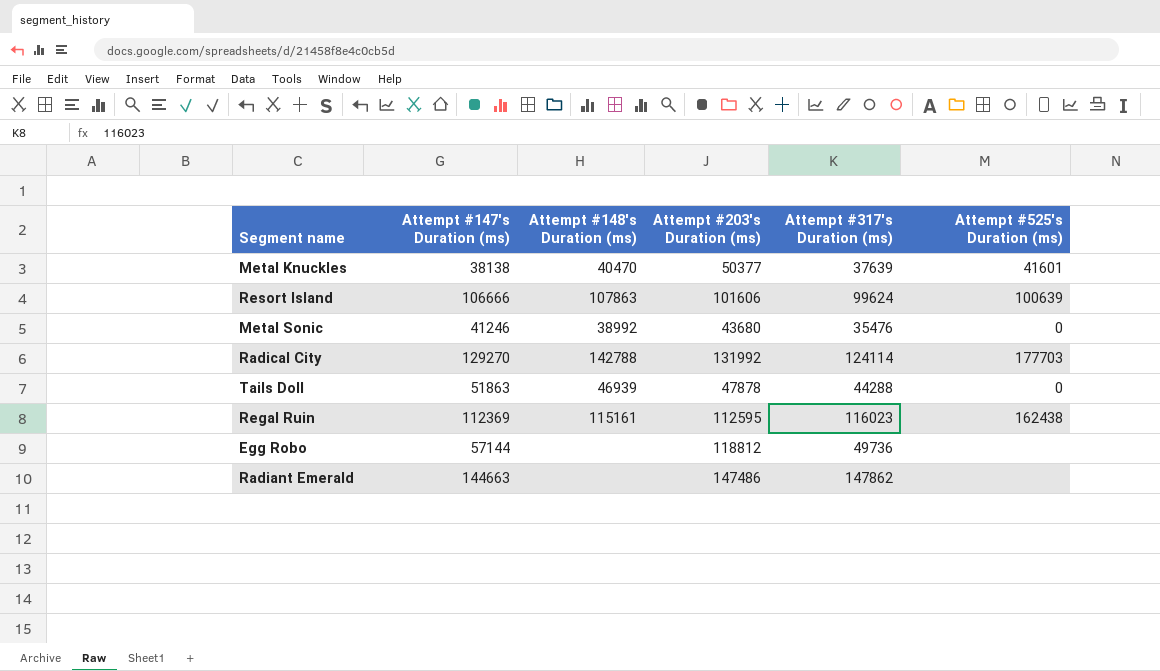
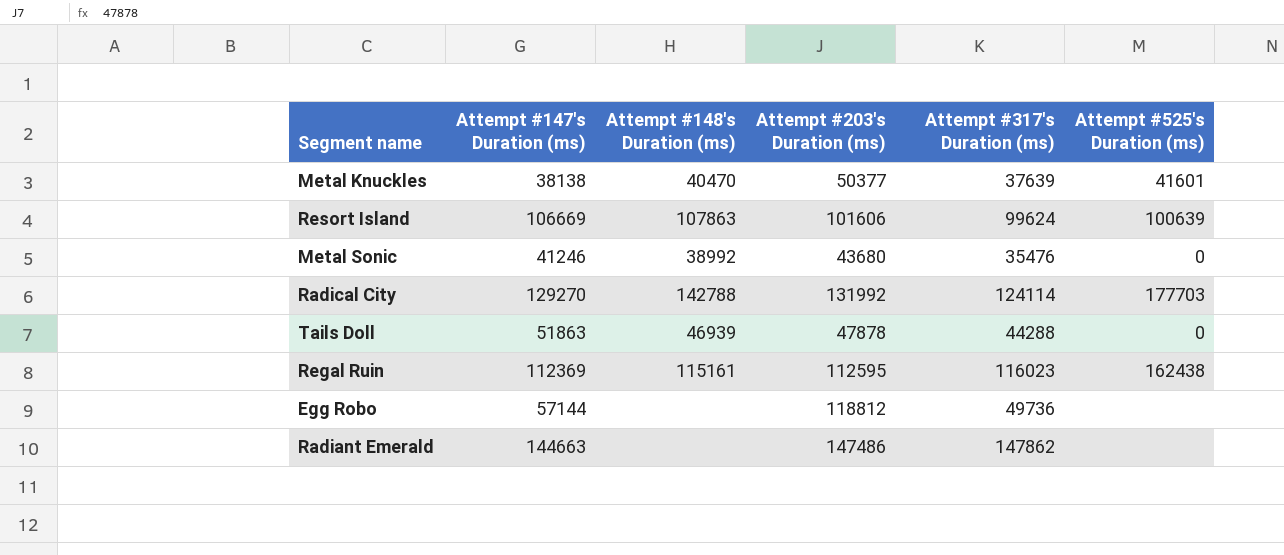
Resort Island | Attempt #147's Duration (ms): 106666 -> 106669

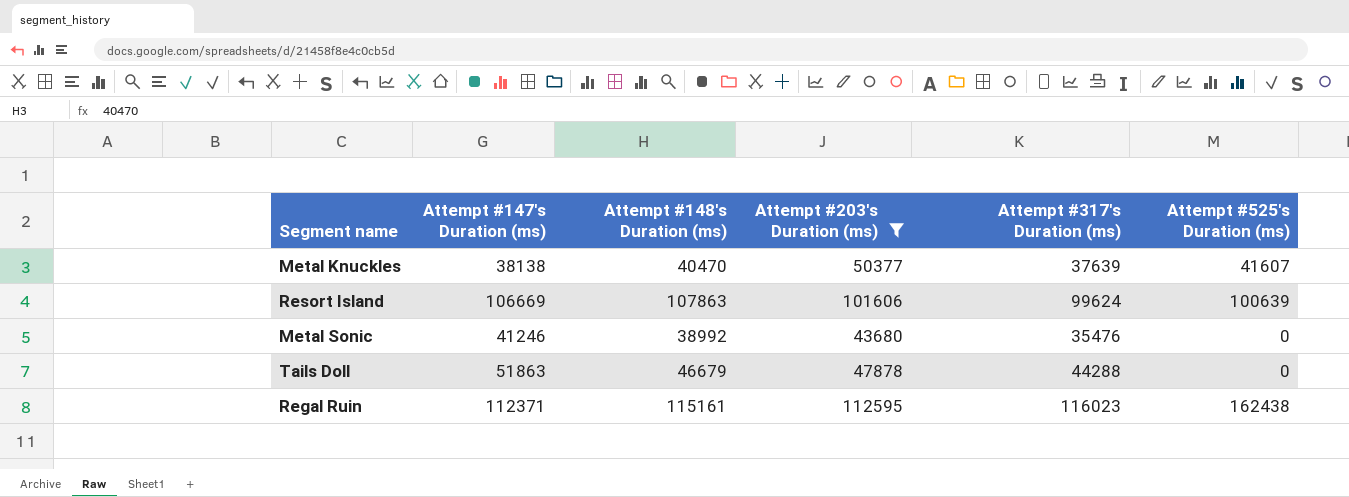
filter: none -> Attempt #203's Duration (ms) <= 112595
Metal Knuckles | Attempt #525's Duration (ms): 41601 -> 41607
Tails Doll | Attempt #148's Duration (ms): 46939 -> 46679
Regal Ruin | Attempt #147's Duration (ms): 112369 -> 112371

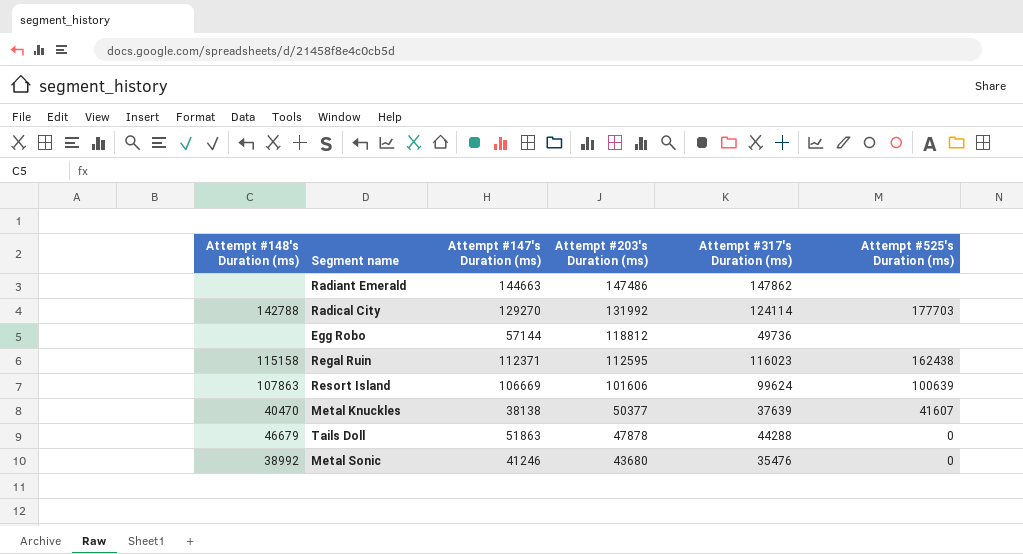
filter: Attempt #203's Duration (ms) <= 112595 -> none
row order: none -> Attempt #203's Duration (ms) descending
column Attempt #148's Duration (ms) | position: 3 -> 1
Regal Ruin | Attempt #148's Duration (ms): 115161 -> 115158

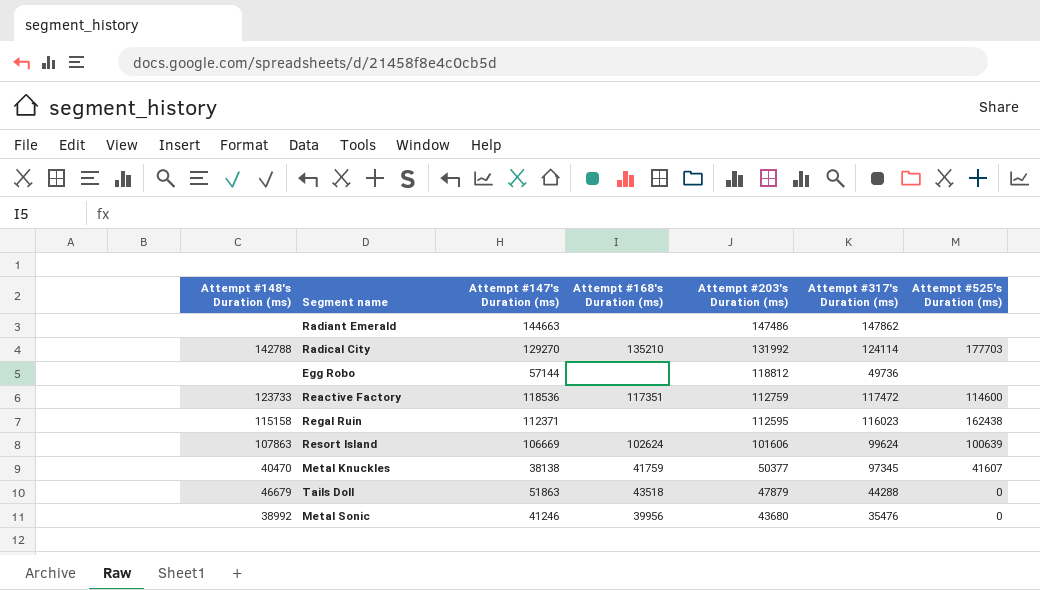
column Attempt #168's Duration (ms) | position: none -> 4
row Reactive Factory: none -> 123733 | 118536 | 117351 | 112759 | 117472 | 114600
Metal Knuckles | Attempt #317's Duration (ms): 37639 -> 97345
Tails Doll | Attempt #203's Duration (ms): 47878 -> 47879

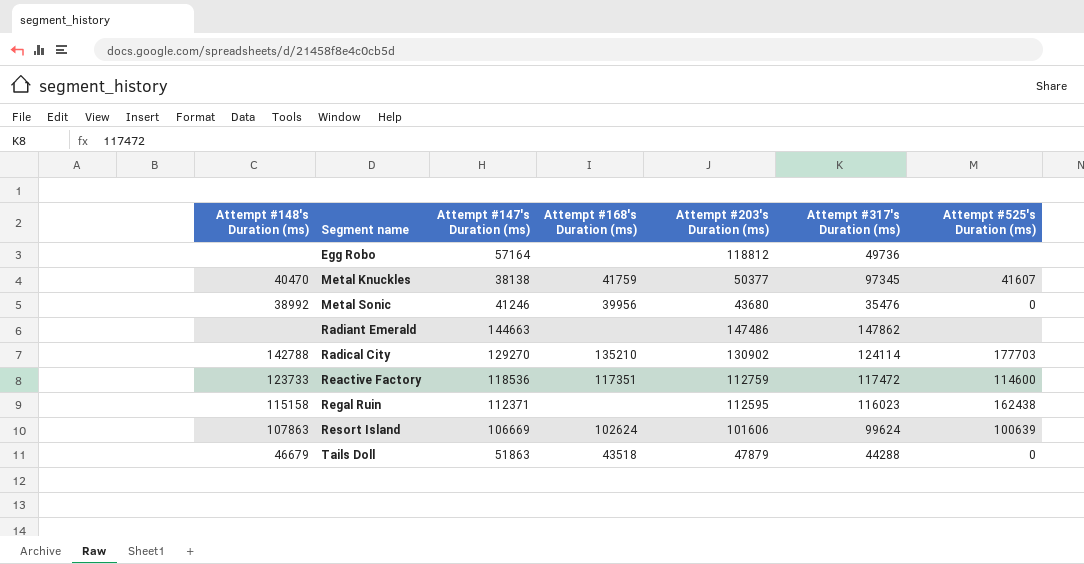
row order: Attempt #203's Duration (ms) descending -> Segment name ascending
Egg Robo | Attempt #147's Duration (ms): 57144 -> 57164
Radical City | Attempt #203's Duration (ms): 131992 -> 130902

